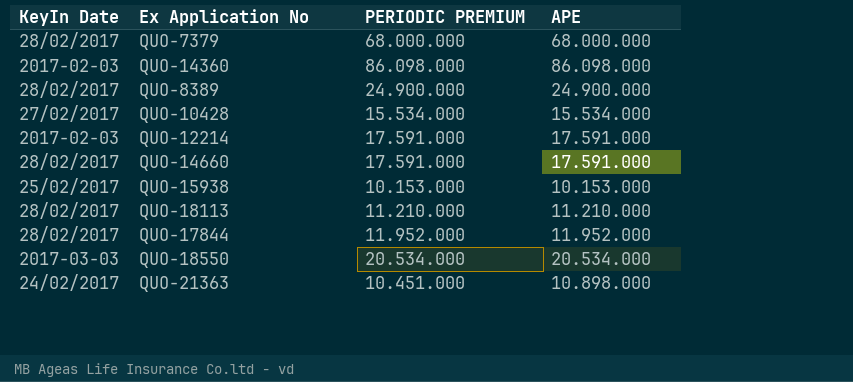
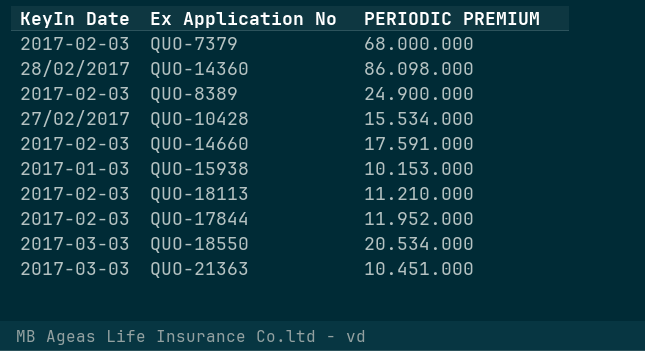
column APE | position: 4 -> none
row QUO-12214: 2017-02-03 | 17.591.000 | 17.591.000 -> none
QUO-7379 | KeyIn Date: 28/02/2017 -> 2017-02-03
QUO-14360 | KeyIn Date: 2017-02-03 -> 28/02/2017
QUO-8389 | KeyIn Date: 28/02/2017 -> 2017-02-03
QUO-14660 | KeyIn Date: 28/02/2017 -> 2017-02-03
QUO-15938 | KeyIn Date: 25/02/2017 -> 2017-01-03
QUO-18113 | KeyIn Date: 28/02/2017 -> 2017-02-03
QUO-17844 | KeyIn Date: 28/02/2017 -> 2017-02-03
QUO-21363 | KeyIn Date: 24/02/2017 -> 2017-03-03

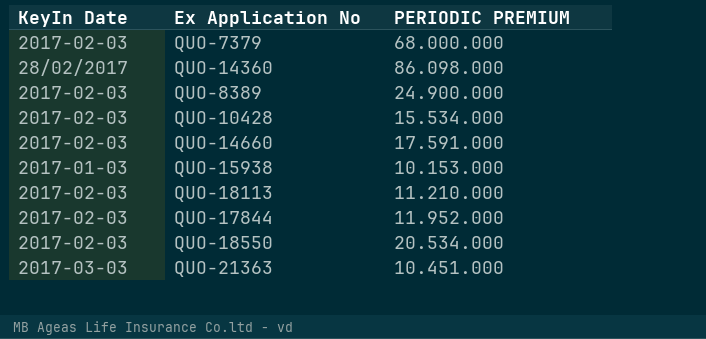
QUO-10428 | KeyIn Date: 27/02/2017 -> 2017-02-03
QUO-18550 | KeyIn Date: 2017-03-03 -> 2017-02-03

